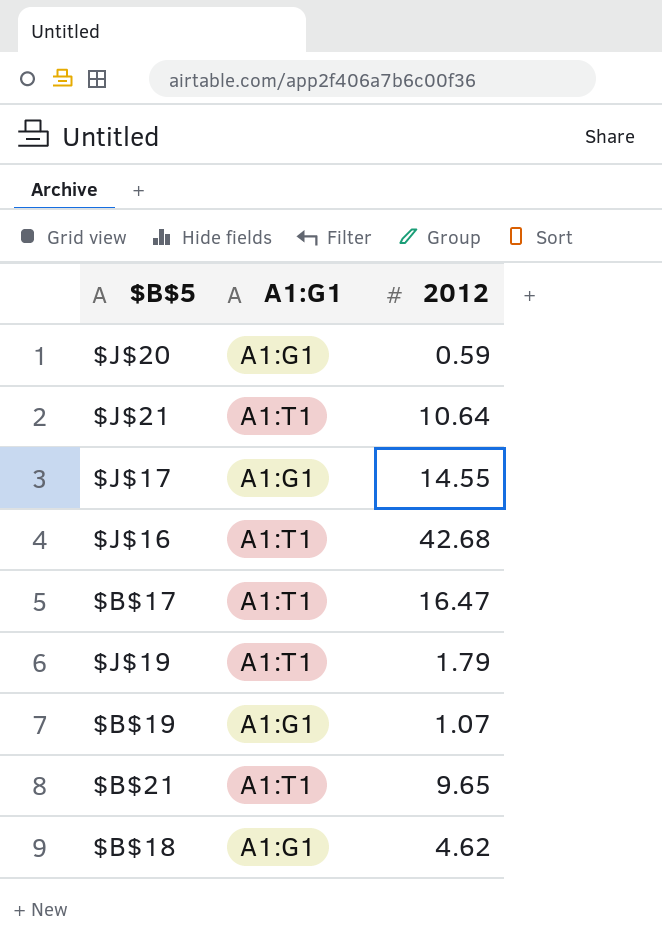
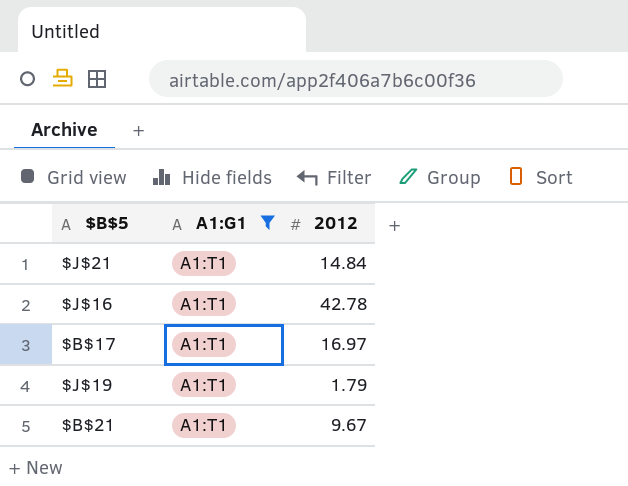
filter: none -> A1:G1 = A1:T1
$J$21 | 2012: 10.64 -> 14.84
$J$16 | 2012: 42.68 -> 42.78
$B$17 | 2012: 16.47 -> 16.97
$B$21 | 2012: 9.65 -> 9.67

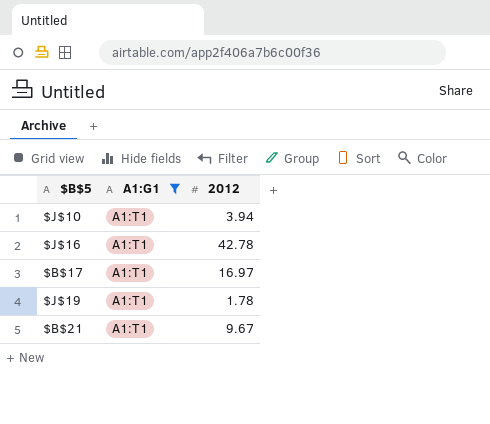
row $J$21: A1:T1 | 14.84 -> none
row $J$10: none -> A1:T1 | 3.94
$J$19 | 2012: 1.79 -> 1.78

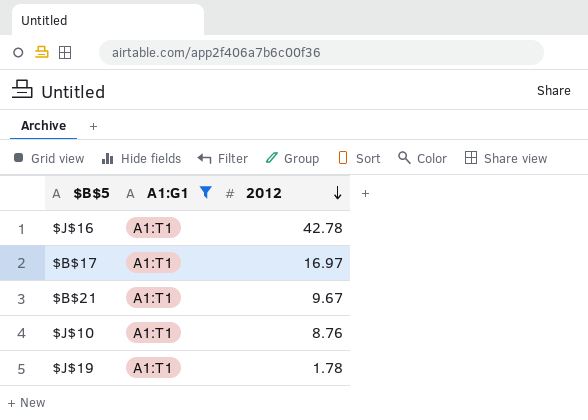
row order: none -> 2012 descending
$J$10 | 2012: 3.94 -> 8.76

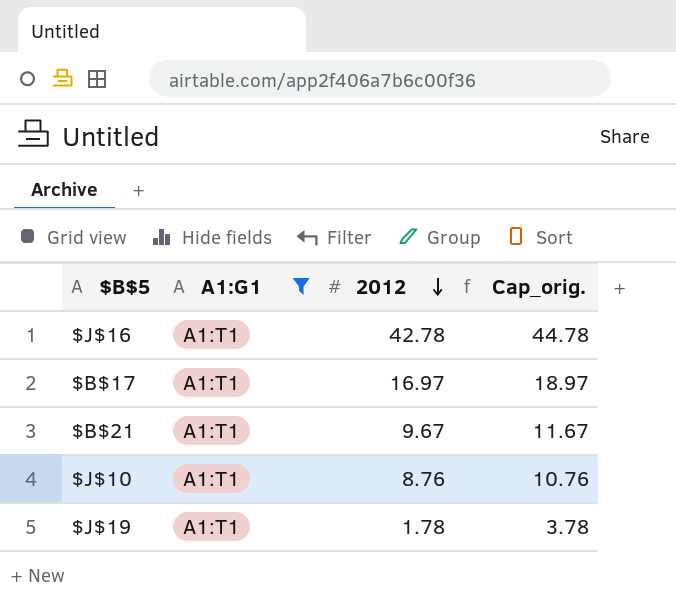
column Cap_orig. | formula: none -> [2012] + 2

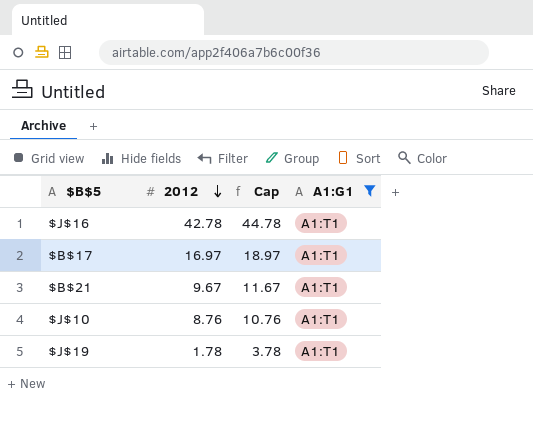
column name: Cap_orig. -> Cap
column A1:G1 | position: 2 -> 4

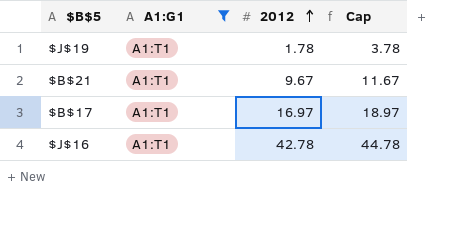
row order: 2012 descending -> 2012 ascending
column A1:G1 | position: 4 -> 2
row $J$10: 8.76 | 10.76 | A1:T1 -> none

